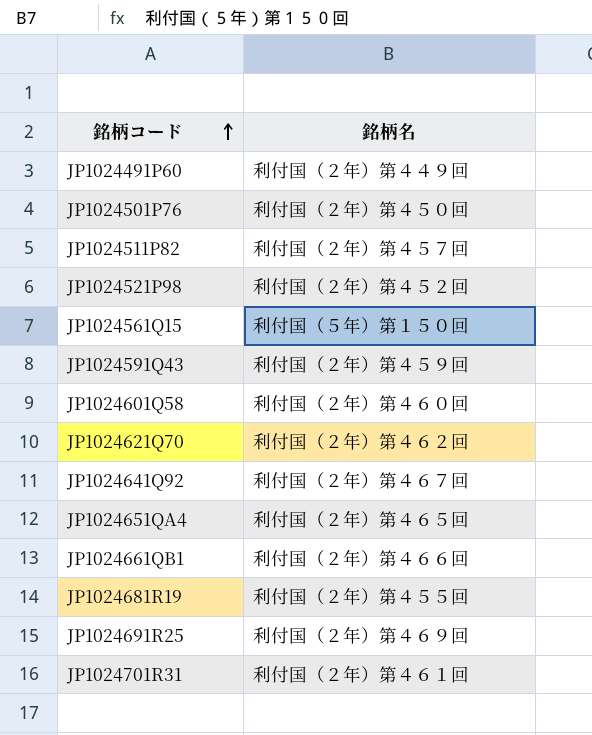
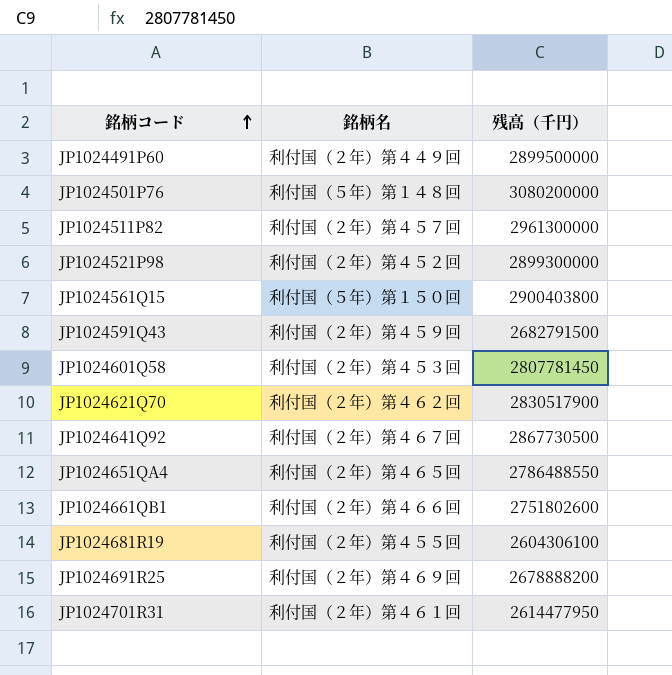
column 残高（千円） | position: none -> 3
JP1024501P76 | 銘柄名: 利付国（２年）第４５０回 -> 利付国（５年）第１４８回
JP1024601Q58 | 銘柄名: 利付国（２年）第４６０回 -> 利付国（２年）第４５３回

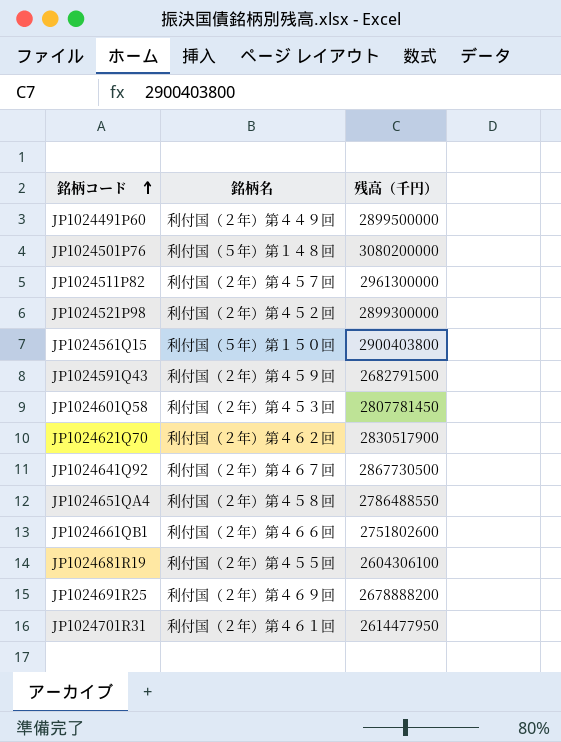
JP1024651QA4 | 銘柄名: 利付国（２年）第４６５回 -> 利付国（２年）第４５８回

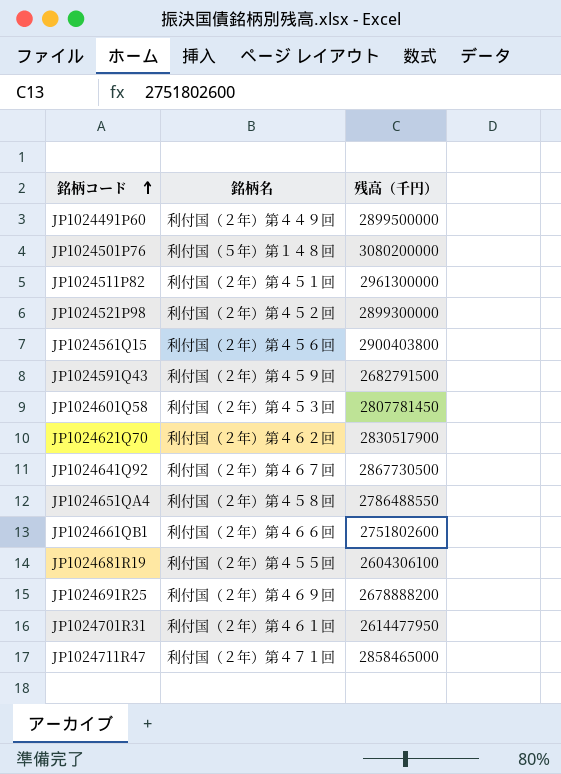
JP1024511P82 | 銘柄名: 利付国（２年）第４５７回 -> 利付国（２年）第４５１回
JP1024561Q15 | 銘柄名: 利付国（５年）第１５０回 -> 利付国（２年）第４５６回
row JP1024711R47: none -> 利付国（２年）第４７１回 | 2858465000

